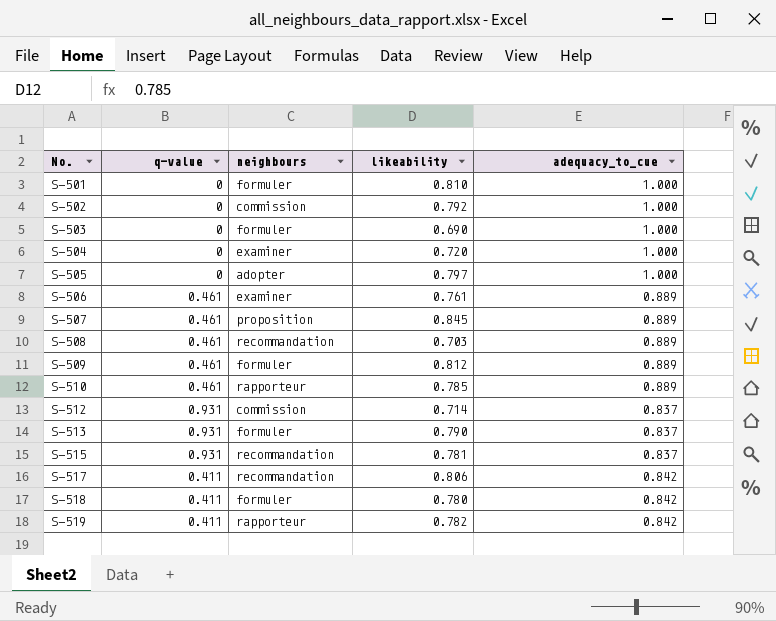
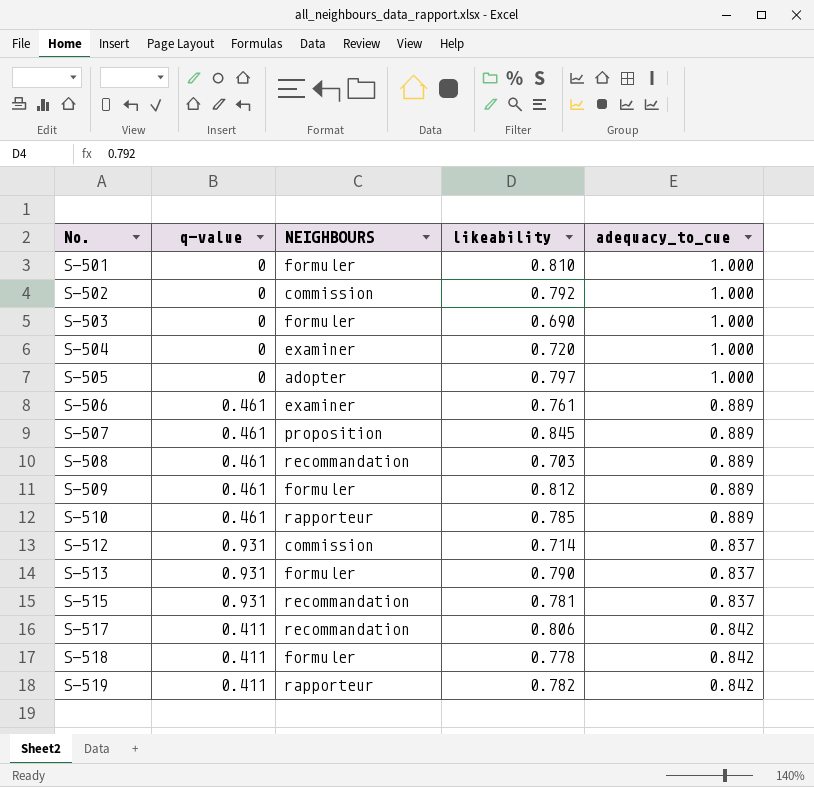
column name: neighbours -> NEIGHBOURS
S-518 | likeability: 0.780 -> 0.778

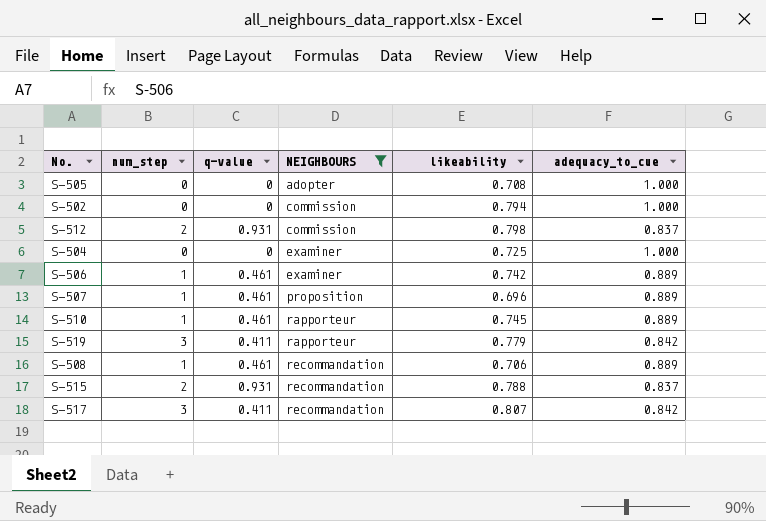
filter: none -> NEIGHBOURS != formuler
row order: No. ascending -> NEIGHBOURS ascending
column num_step | position: none -> 2
S-505 | likeability: 0.797 -> 0.708
S-502 | likeability: 0.792 -> 0.794
S-512 | likeability: 0.714 -> 0.798
S-504 | likeability: 0.720 -> 0.725
S-506 | likeability: 0.761 -> 0.742
S-507 | likeability: 0.845 -> 0.696
S-510 | likeability: 0.785 -> 0.745
S-519 | likeability: 0.782 -> 0.779
S-508 | likeability: 0.703 -> 0.706
S-515 | likeability: 0.781 -> 0.788
S-517 | likeability: 0.806 -> 0.807

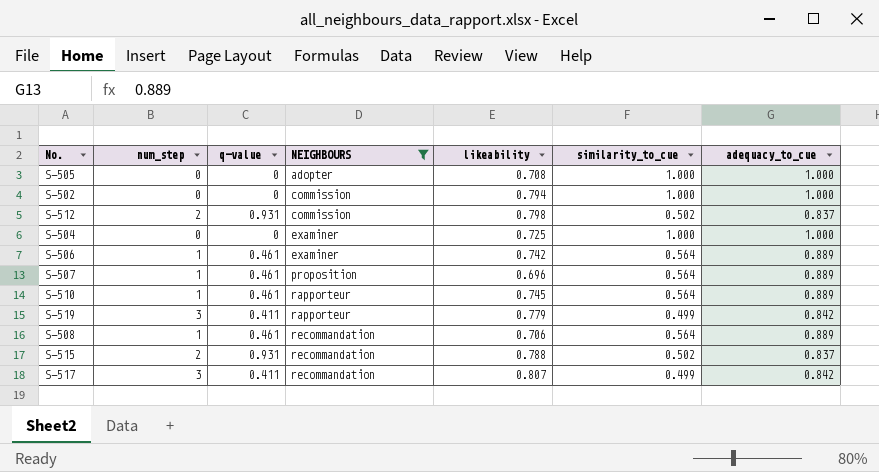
column similarity_to_cue | position: none -> 6

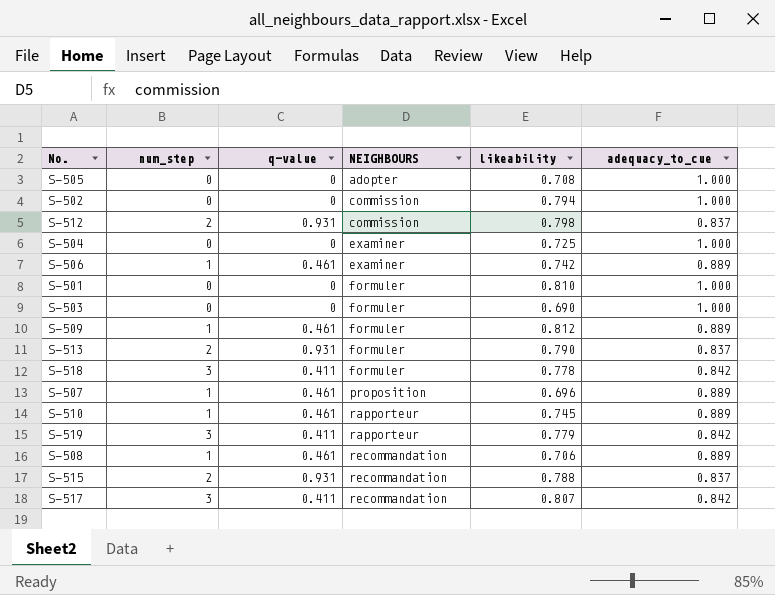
filter: NEIGHBOURS != formuler -> none
column similarity_to_cue | position: 6 -> none

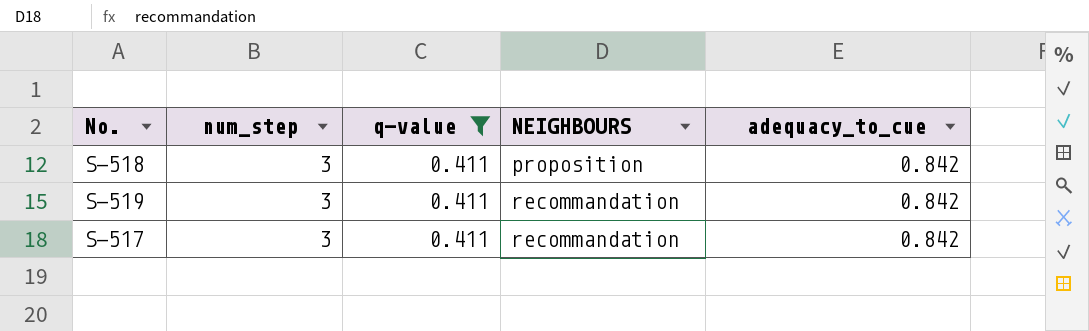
filter: none -> q-value = 0.411
column likeability | position: 5 -> none
S-518 | NEIGHBOURS: formuler -> proposition
S-519 | NEIGHBOURS: rapporteur -> recommandation

